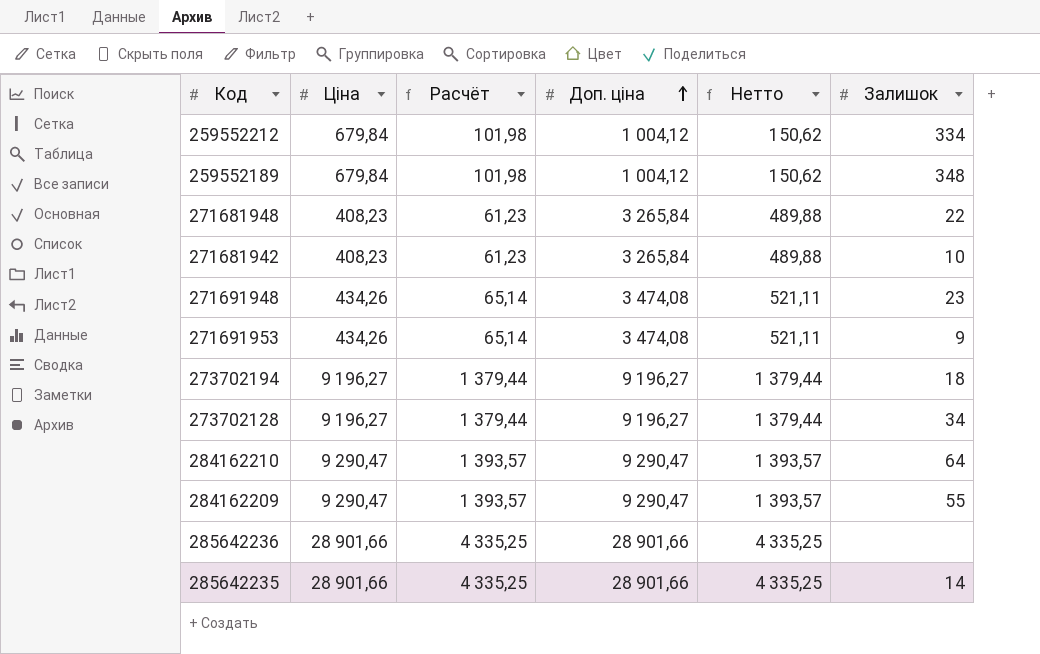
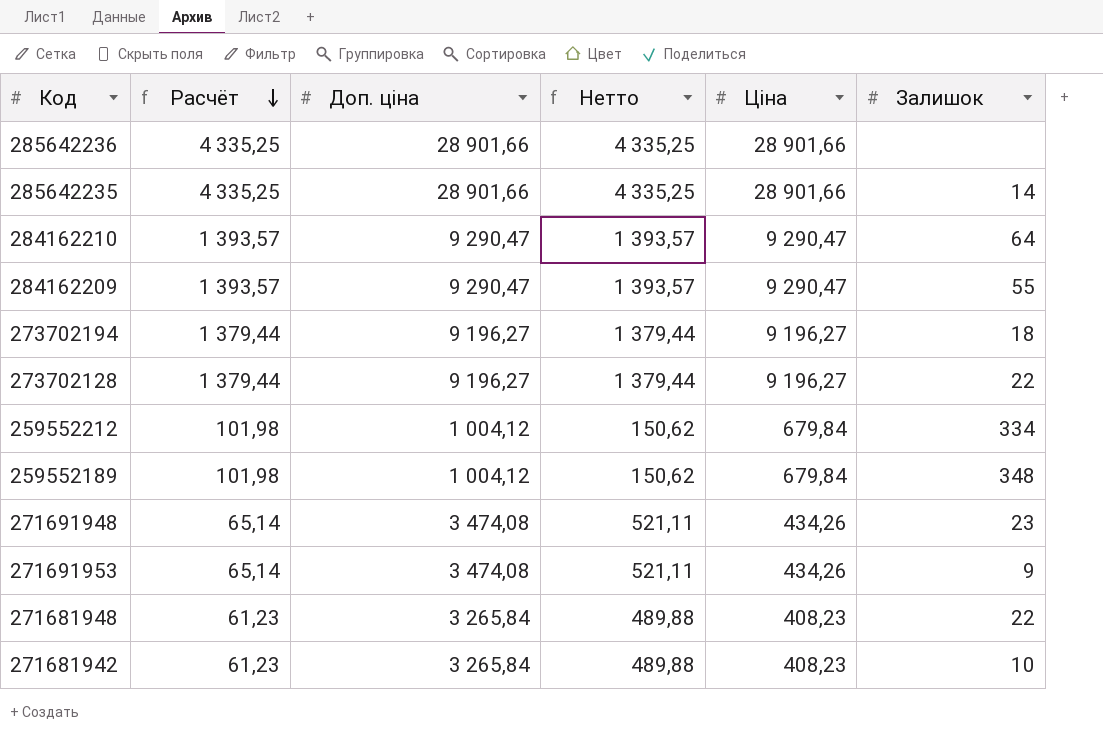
row order: Доп. ціна ascending -> Расчёт descending
column Ціна | position: 2 -> 5
273702128 | Залишок: 34 -> 22

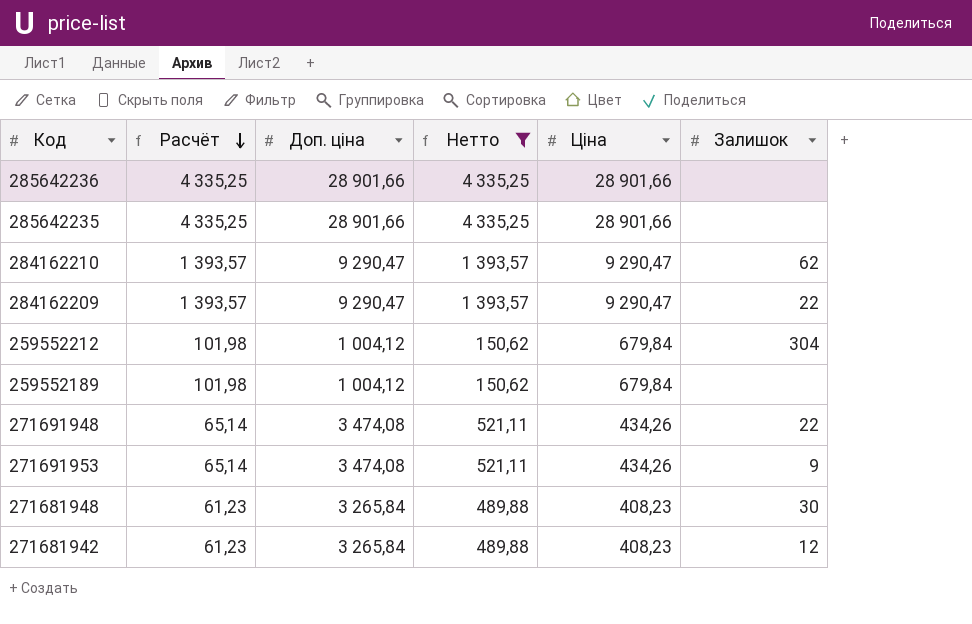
filter: none -> Нетто != 1 379,44
285642235 | Залишок: 14 -> none
284162210 | Залишок: 64 -> 62
284162209 | Залишок: 55 -> 22
259552212 | Залишок: 334 -> 304
259552189 | Залишок: 348 -> none
271691948 | Залишок: 23 -> 22
271681948 | Залишок: 22 -> 30
271681942 | Залишок: 10 -> 12

